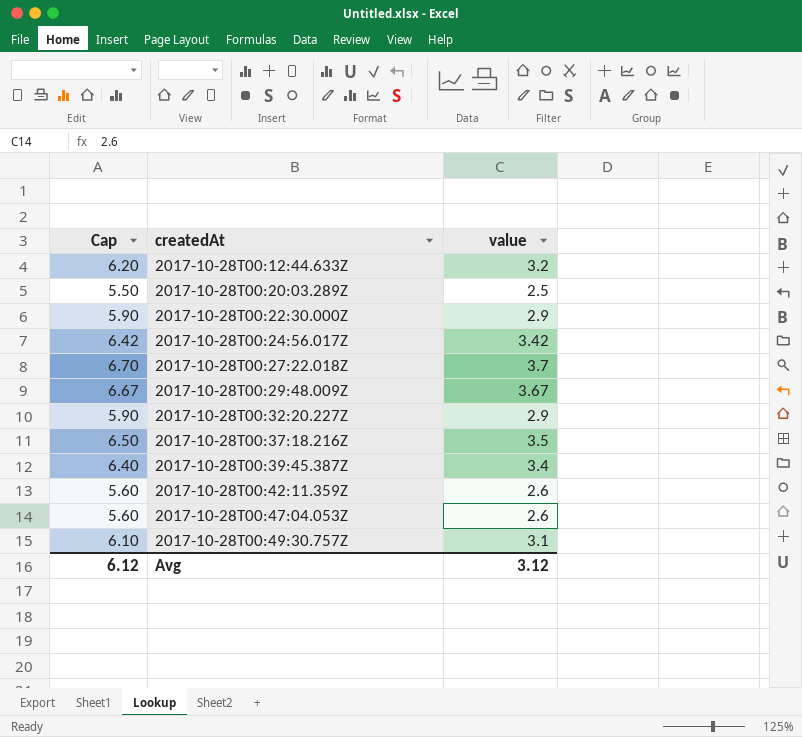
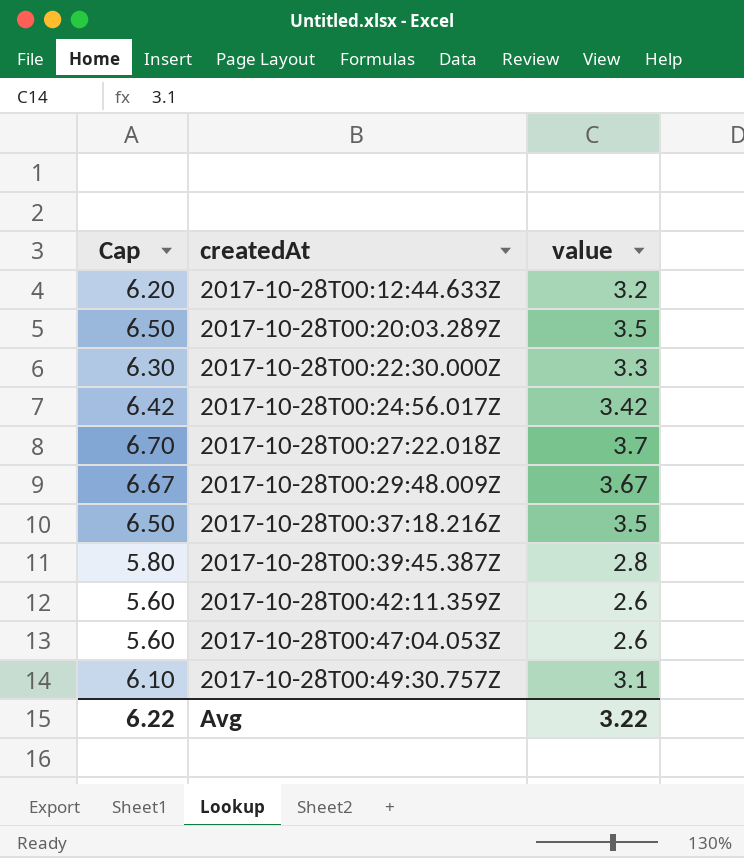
row 2017-10-28T00:32:20.227Z: 5.90 | 2.9 -> none
2017-10-28T00:20:03.289Z | Cap: 5.50 -> 6.50
2017-10-28T00:20:03.289Z | value: 2.5 -> 3.5
2017-10-28T00:22:30.000Z | Cap: 5.90 -> 6.30
2017-10-28T00:22:30.000Z | value: 2.9 -> 3.3
2017-10-28T00:39:45.387Z | Cap: 6.40 -> 5.80
2017-10-28T00:39:45.387Z | value: 3.4 -> 2.8
Avg | Cap: 6.12 -> 6.22
Avg | value: 3.12 -> 3.22

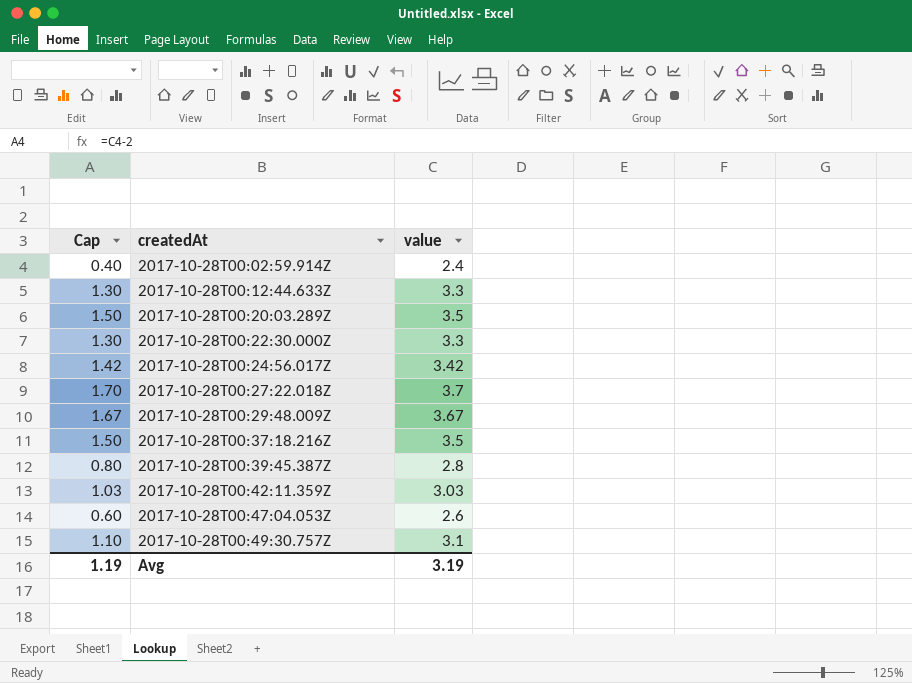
column Cap | formula: [value] + 3 -> [value] - 2
row 2017-10-28T00:02:59.914Z: none -> 0.40 | 2.4
2017-10-28T00:12:44.633Z | value: 3.2 -> 3.3
2017-10-28T00:42:11.359Z | value: 2.6 -> 3.03
Avg | Cap: 6.22 -> 1.19
Avg | value: 3.22 -> 3.19

